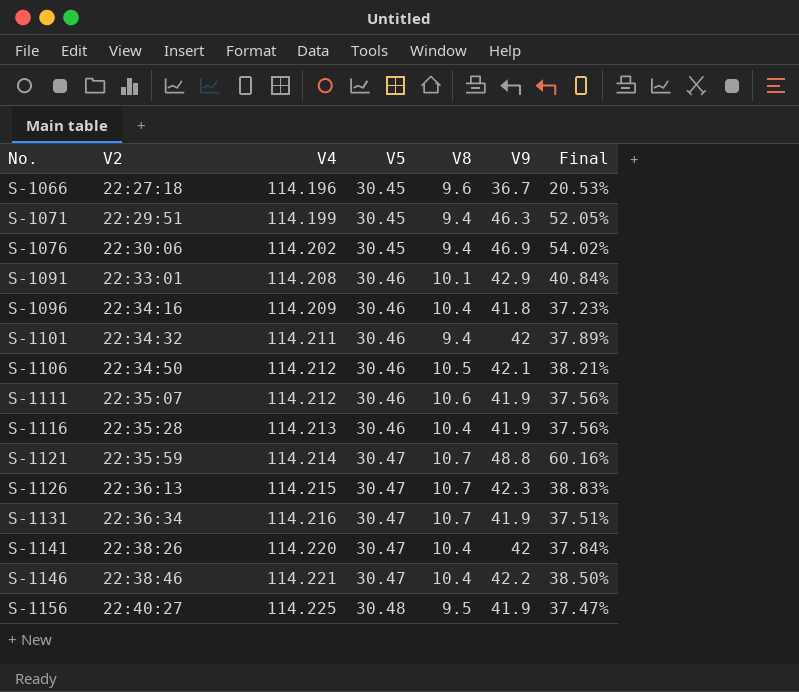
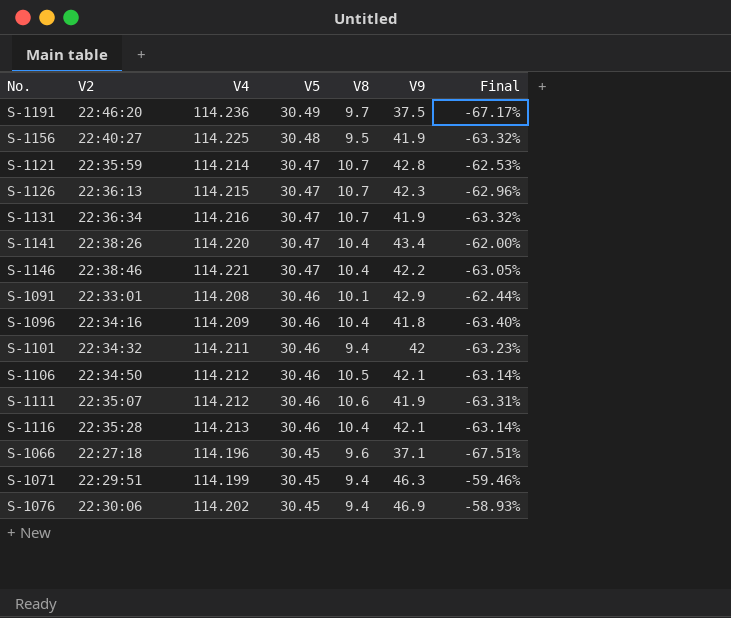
row order: No. ascending -> V5 descending
column Final | formula: ([V9] - [V5]) / [V5] -> ([V9] - [V4]) / [V4]
row S-1191: none -> 22:46:20 | 114.236 | 30.49 | 9.7 | 37.5 | -67.17%
S-1121 | V9: 48.8 -> 42.8
S-1141 | V9: 42 -> 43.4
S-1116 | V9: 41.9 -> 42.1
S-1066 | V9: 36.7 -> 37.1

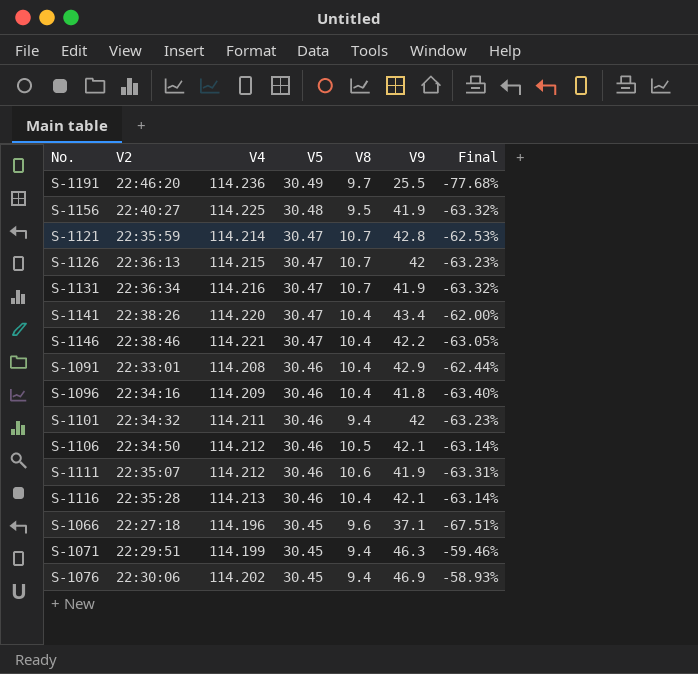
S-1191 | V9: 37.5 -> 25.5
S-1191 | Final: -67.17% -> -77.68%
S-1126 | V9: 42.3 -> 42
S-1126 | Final: -62.96% -> -63.23%
S-1091 | V8: 10.1 -> 10.4

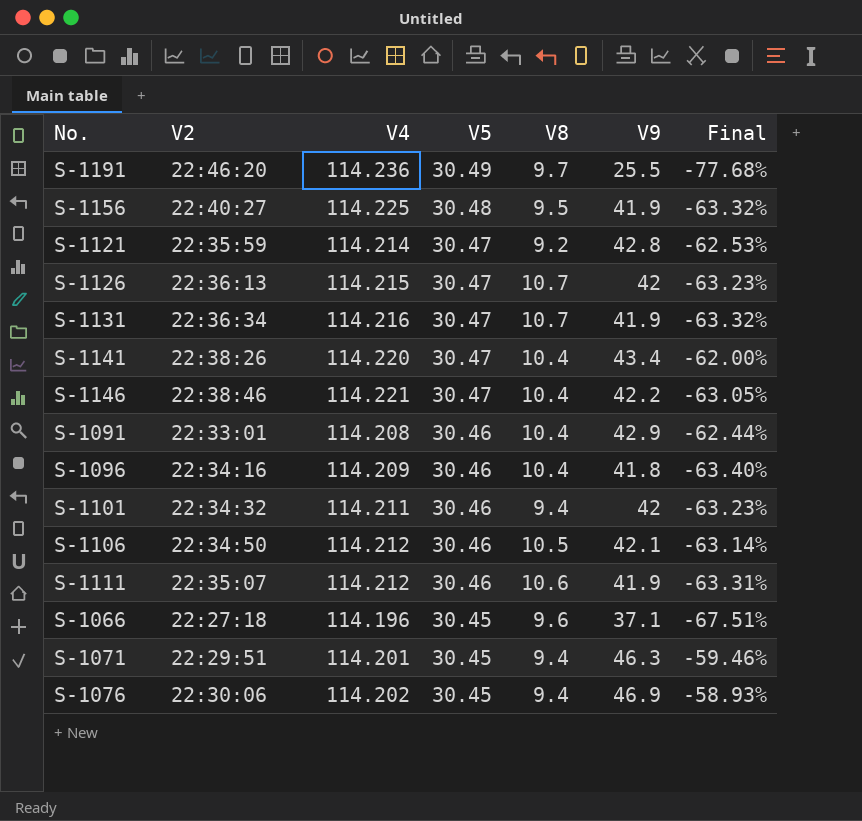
row S-1116: 22:35:28 | 114.213 | 30.46 | 10.4 | 42.1 | -63.14% -> none
S-1121 | V8: 10.7 -> 9.2
S-1071 | V4: 114.199 -> 114.201

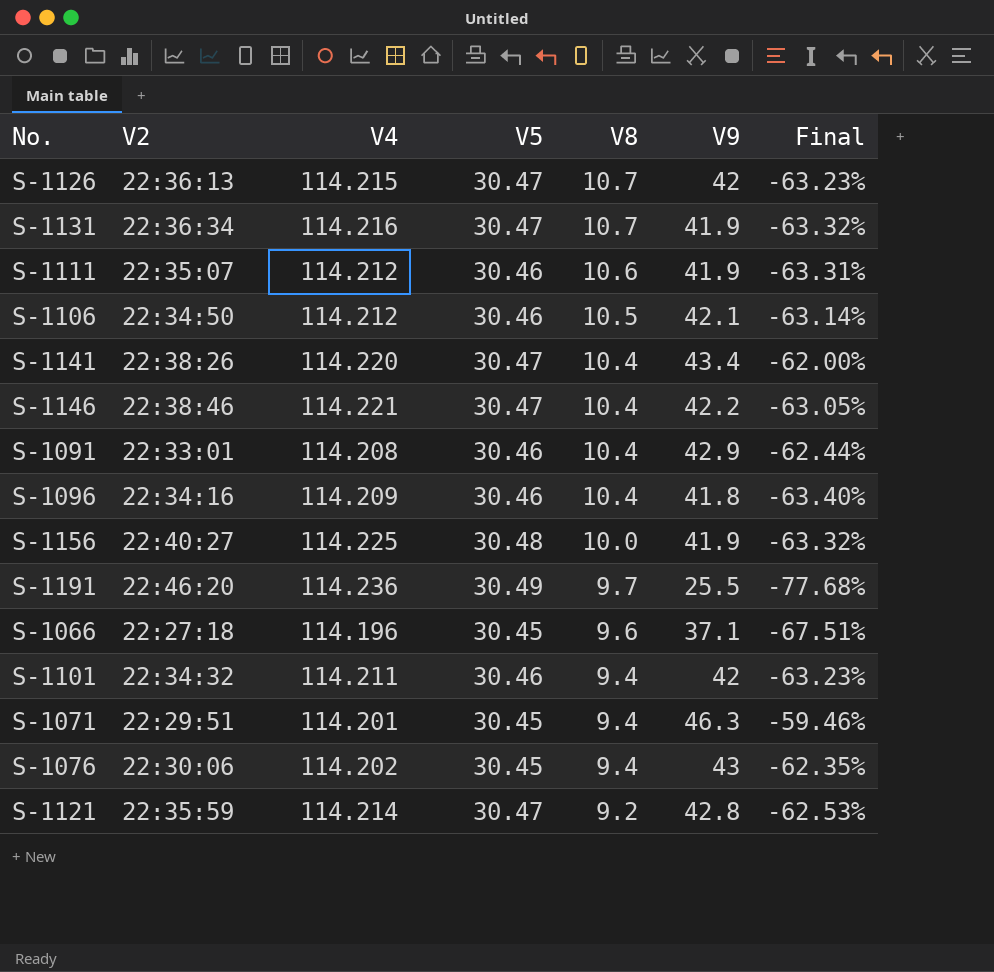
row order: V5 descending -> V8 descending
S-1156 | V8: 9.5 -> 10.0
S-1076 | V9: 46.9 -> 43
S-1076 | Final: -58.93% -> -62.35%

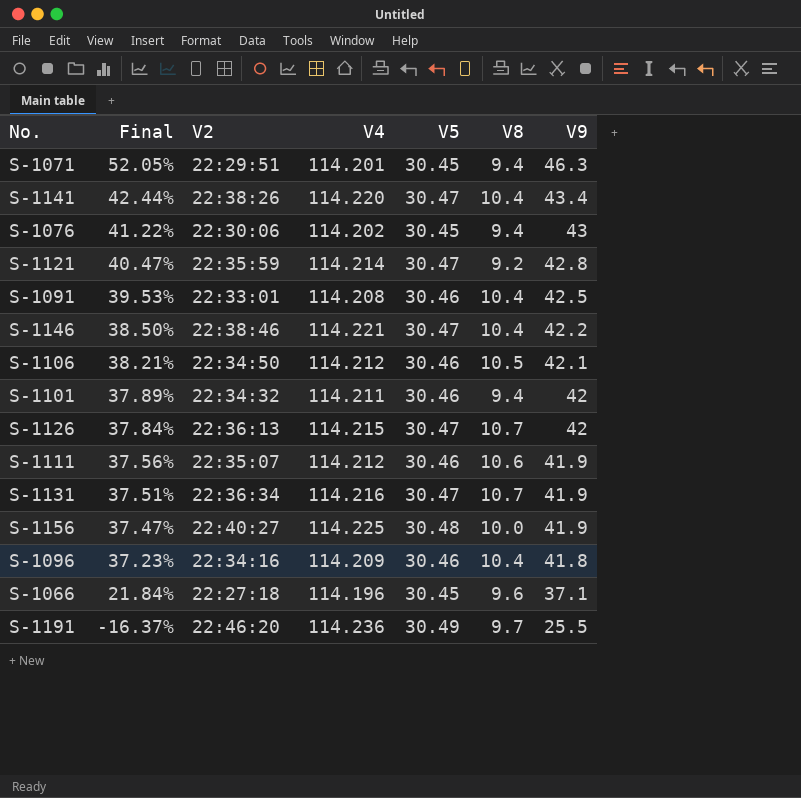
row order: V8 descending -> Final descending
column Final | formula: ([V9] - [V4]) / [V4] -> ([V9] - [V5]) / [V5]
column Final | position: 7 -> 2
S-1091 | V9: 42.9 -> 42.5

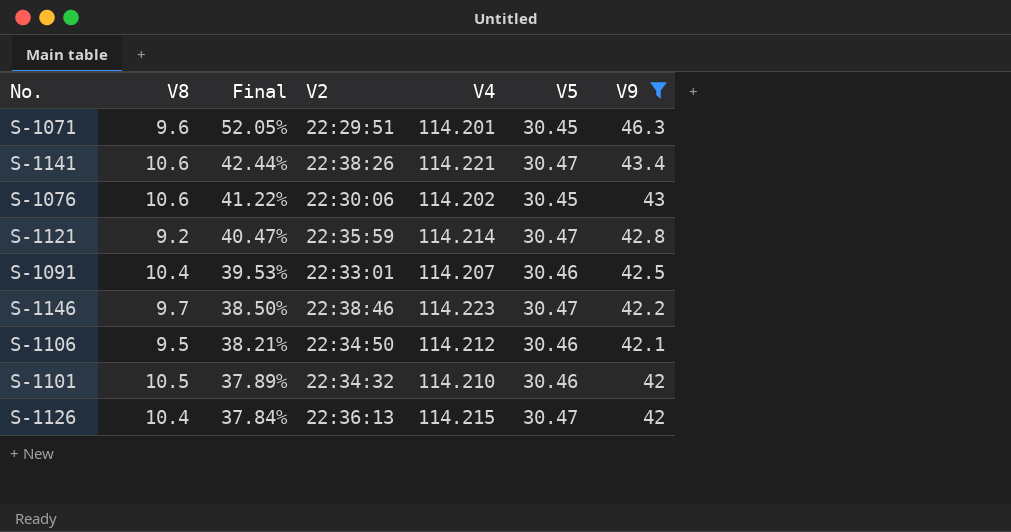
filter: none -> V9 >= 42
column V8 | position: 6 -> 2
S-1071 | V8: 9.4 -> 9.6
S-1141 | V8: 10.4 -> 10.6
S-1141 | V4: 114.220 -> 114.221
S-1076 | V8: 9.4 -> 10.6
S-1091 | V4: 114.208 -> 114.207
S-1146 | V8: 10.4 -> 9.7
S-1146 | V4: 114.221 -> 114.223
S-1106 | V8: 10.5 -> 9.5
S-1101 | V8: 9.4 -> 10.5
S-1101 | V4: 114.211 -> 114.210
S-1126 | V8: 10.7 -> 10.4

